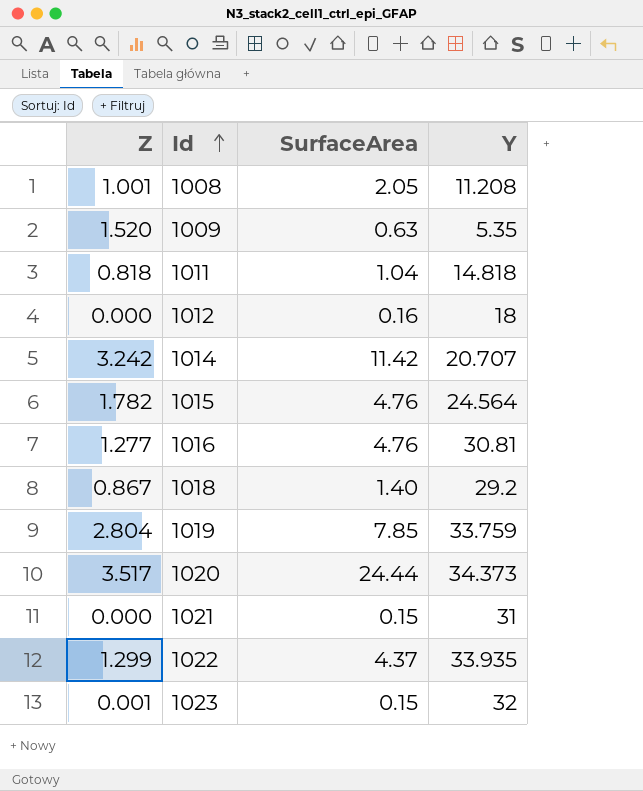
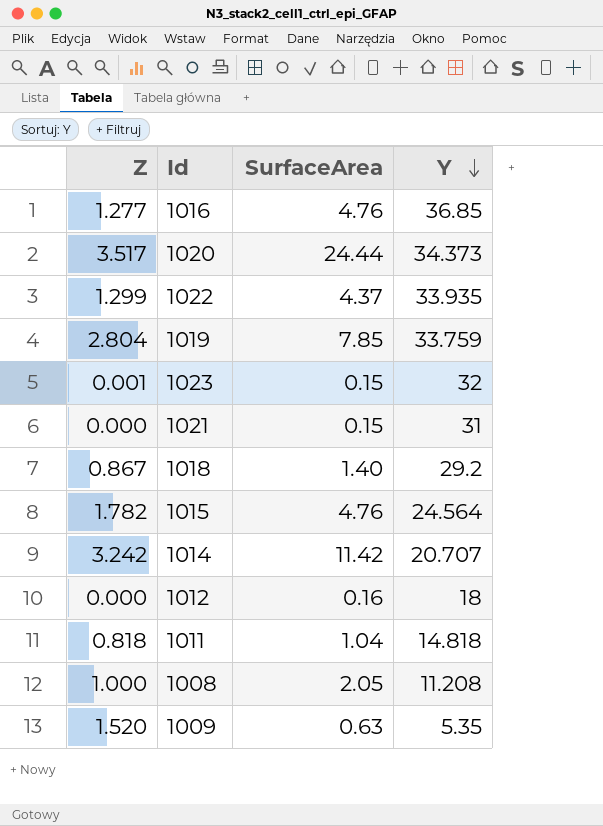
row order: Id ascending -> Y descending
1016 | Y: 30.81 -> 36.85
1008 | Z: 1.001 -> 1.000

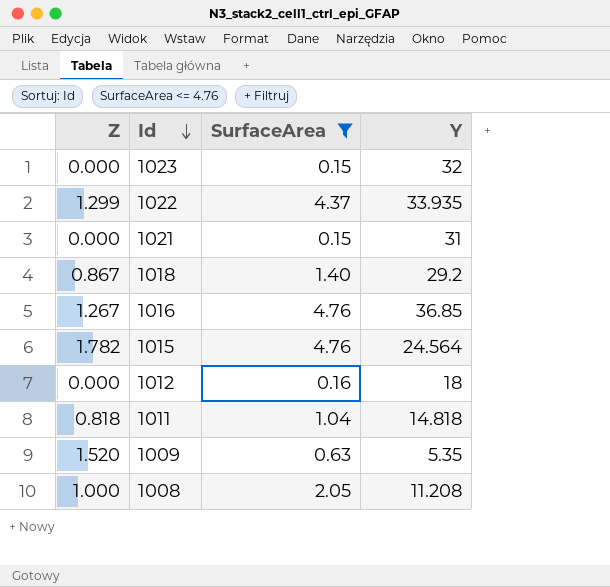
filter: none -> SurfaceArea <= 4.76
row order: Y descending -> Id descending
1023 | Z: 0.001 -> 0.000
1016 | Z: 1.277 -> 1.267

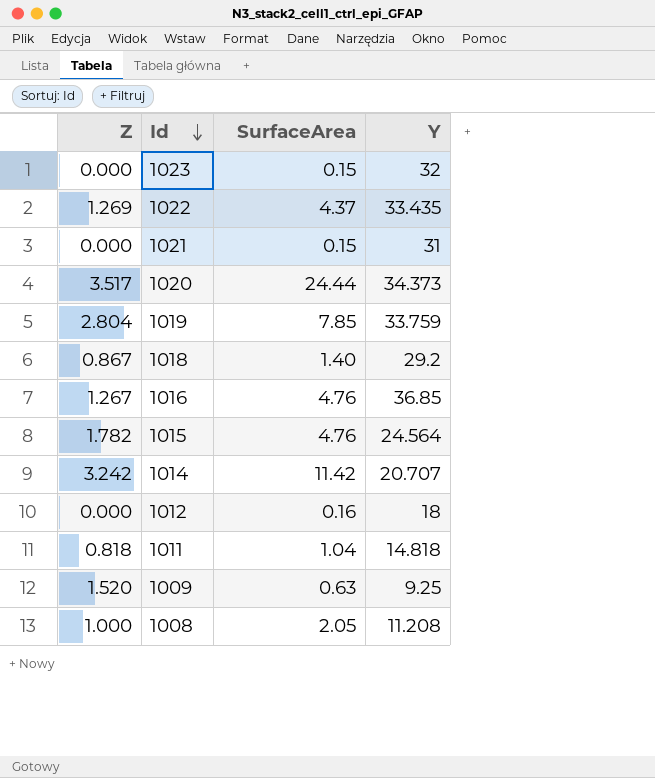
filter: SurfaceArea <= 4.76 -> none
1022 | Z: 1.299 -> 1.269
1022 | Y: 33.935 -> 33.435
1009 | Y: 5.35 -> 9.25

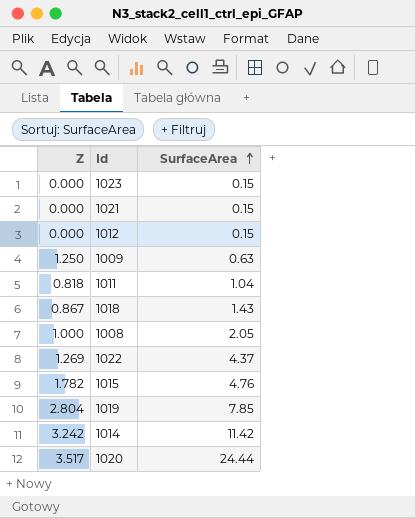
row order: Id descending -> SurfaceArea ascending
column Y | position: 4 -> none
row 1016: 1.267 | 4.76 | 36.85 -> none
1012 | SurfaceArea: 0.16 -> 0.15
1009 | Z: 1.520 -> 1.250
1018 | SurfaceArea: 1.40 -> 1.43

